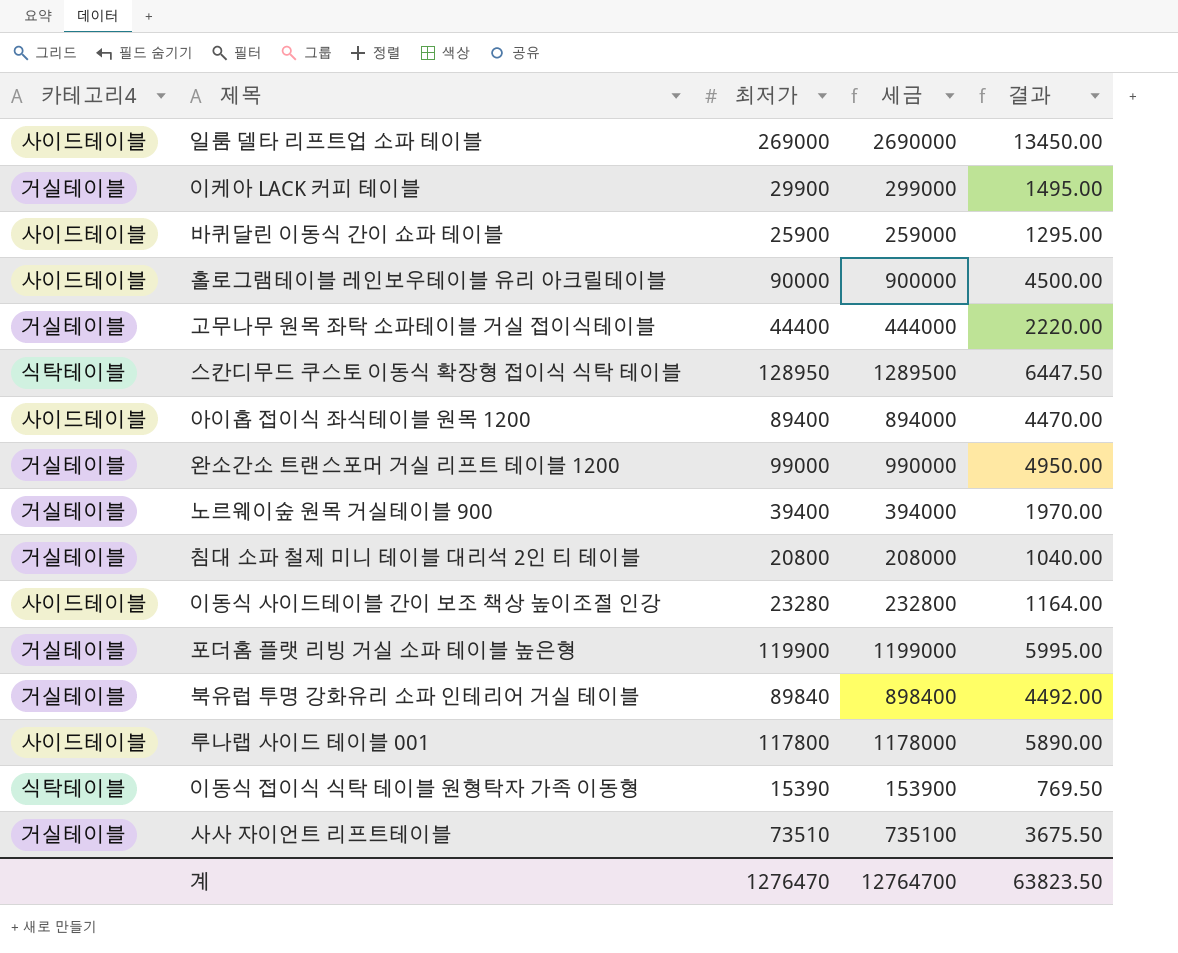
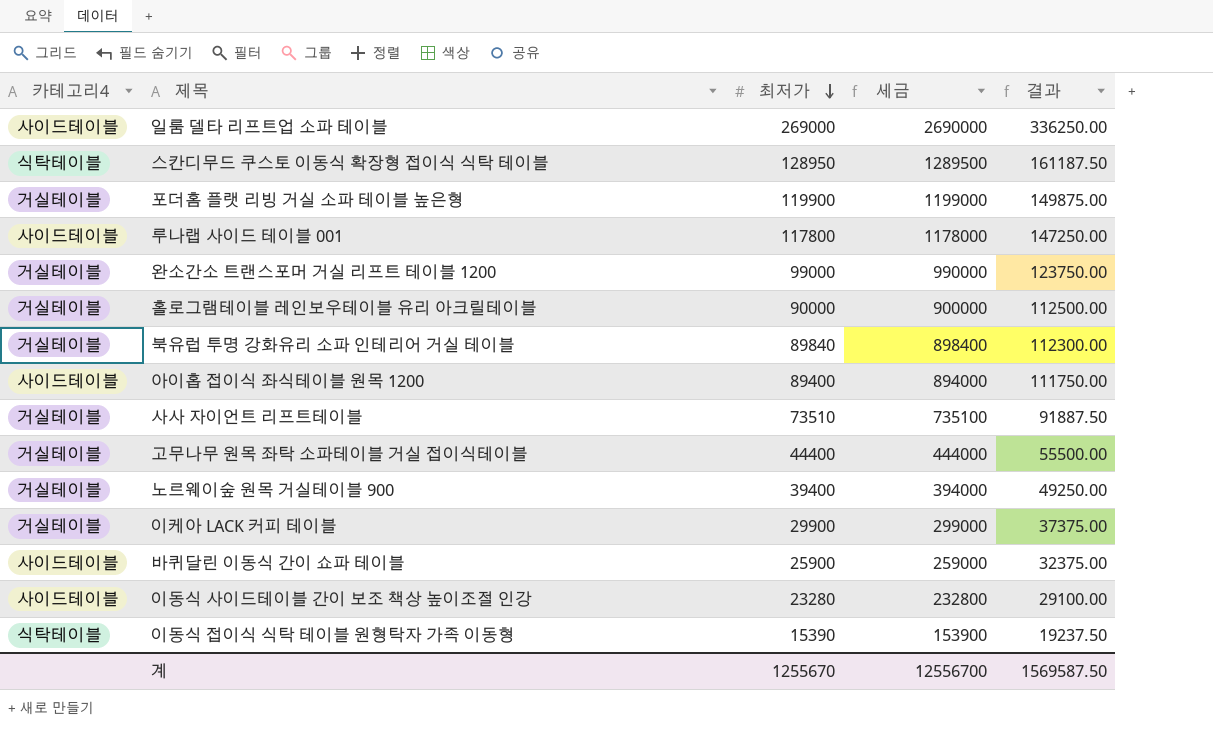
row order: none -> 최저가 descending
column 결과 | formula: [최저가] * 0.05 -> [최저가] * 1.25
row 침대 소파 철제 미니 테이블 대리석 2인 티 테이블: 거실테이블 | 20800 | 208000 | 1040.00 -> none
홀로그램테이블 레인보우테이블 유리 아크릴테이블 | 카테고리4: 사이드테이블 -> 거실테이블
계 | 최저가: 1276470 -> 1255670
계 | 세금: 12764700 -> 12556700
계 | 결과: 63823.50 -> 1569587.50

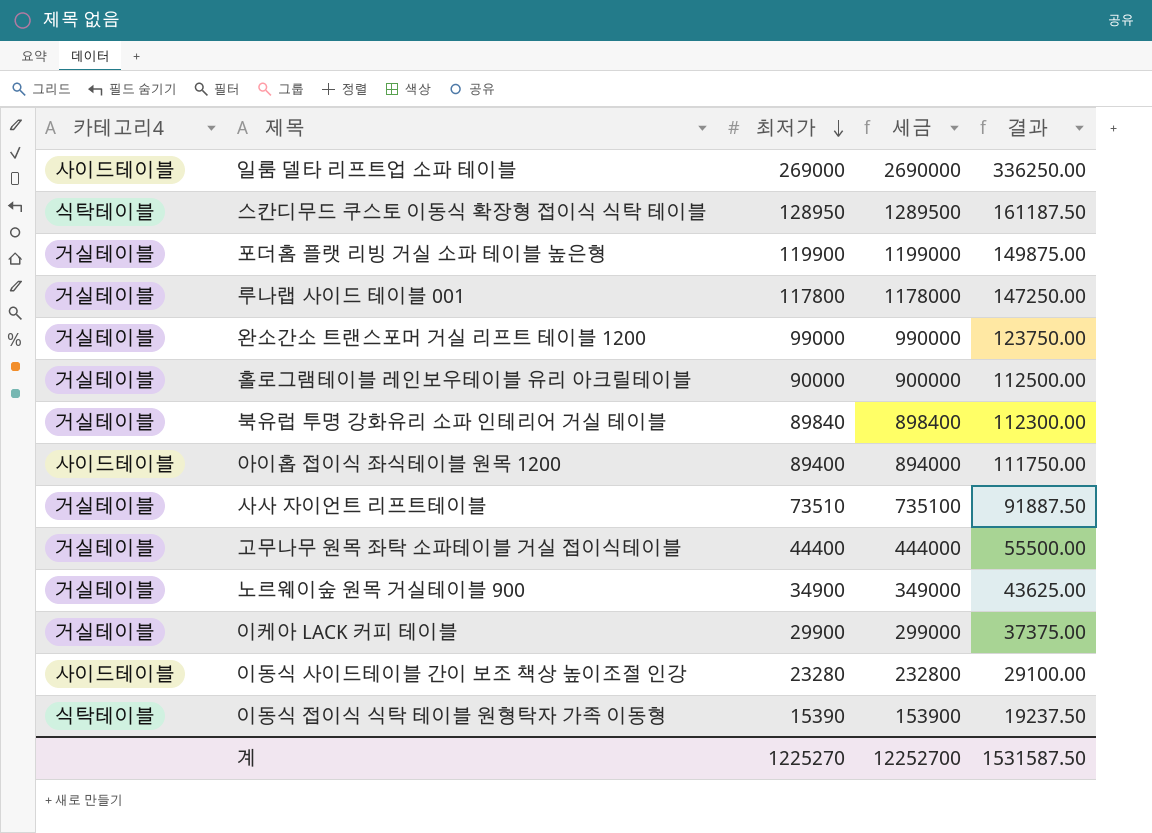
row 바퀴달린 이동식 간이 쇼파 테이블: 사이드테이블 | 25900 | 259000 | 32375.00 -> none
루나랩 사이드 테이블 001 | 카테고리4: 사이드테이블 -> 거실테이블
노르웨이숲 원목 거실테이블 900 | 최저가: 39400 -> 34900
노르웨이숲 원목 거실테이블 900 | 세금: 394000 -> 349000
노르웨이숲 원목 거실테이블 900 | 결과: 49250.00 -> 43625.00
계 | 최저가: 1255670 -> 1225270
계 | 세금: 12556700 -> 12252700
계 | 결과: 1569587.50 -> 1531587.50

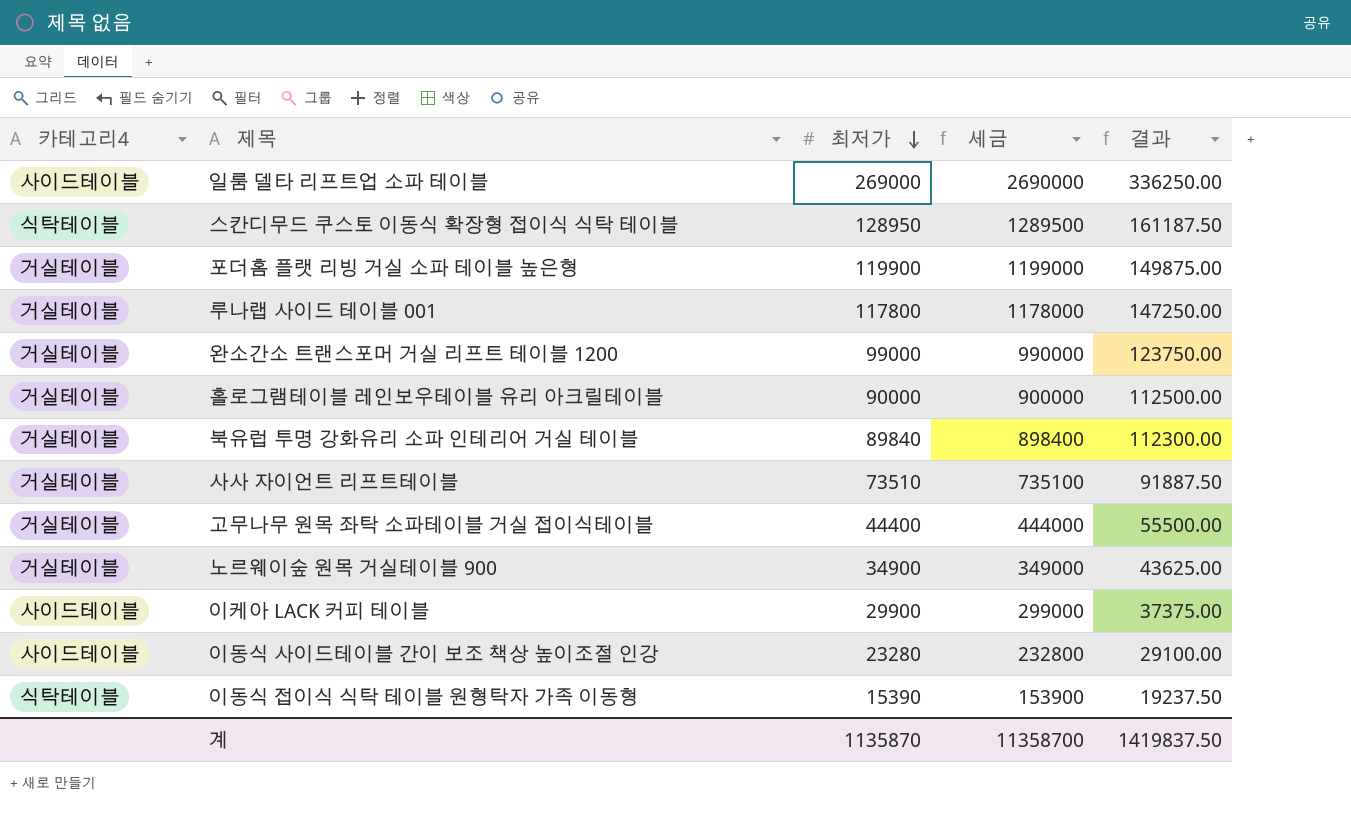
row 아이홉 접이식 좌식테이블 원목 1200: 사이드테이블 | 89400 | 894000 | 111750.00 -> none
이케아 LACK 커피 테이블 | 카테고리4: 거실테이블 -> 사이드테이블
계 | 최저가: 1225270 -> 1135870
계 | 세금: 12252700 -> 11358700
계 | 결과: 1531587.50 -> 1419837.50

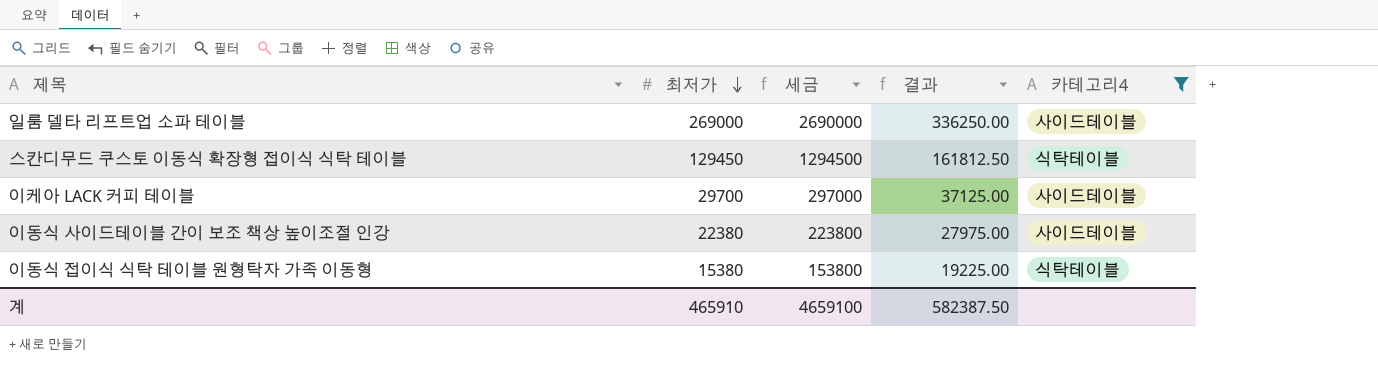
filter: none -> 카테고리4 != 거실테이블
column 카테고리4 | position: 1 -> 5
스칸디무드 쿠스토 이동식 확장형 접이식 식탁 테이블 | 최저가: 128950 -> 129450
스칸디무드 쿠스토 이동식 확장형 접이식 식탁 테이블 | 세금: 1289500 -> 1294500
스칸디무드 쿠스토 이동식 확장형 접이식 식탁 테이블 | 결과: 161187.50 -> 161812.50
이케아 LACK 커피 테이블 | 최저가: 29900 -> 29700
이케아 LACK 커피 테이블 | 세금: 299000 -> 297000
이케아 LACK 커피 테이블 | 결과: 37375.00 -> 37125.00
이동식 사이드테이블 간이 보조 책상 높이조절 인강 | 최저가: 23280 -> 22380
이동식 사이드테이블 간이 보조 책상 높이조절 인강 | 세금: 232800 -> 223800
이동식 사이드테이블 간이 보조 책상 높이조절 인강 | 결과: 29100.00 -> 27975.00
이동식 접이식 식탁 테이블 원형탁자 가족 이동형 | 최저가: 15390 -> 15380
이동식 접이식 식탁 테이블 원형탁자 가족 이동형 | 세금: 153900 -> 153800
이동식 접이식 식탁 테이블 원형탁자 가족 이동형 | 결과: 19237.50 -> 19225.00
계 | 최저가: 1135870 -> 465910
계 | 세금: 11358700 -> 4659100
계 | 결과: 1419837.50 -> 582387.50

